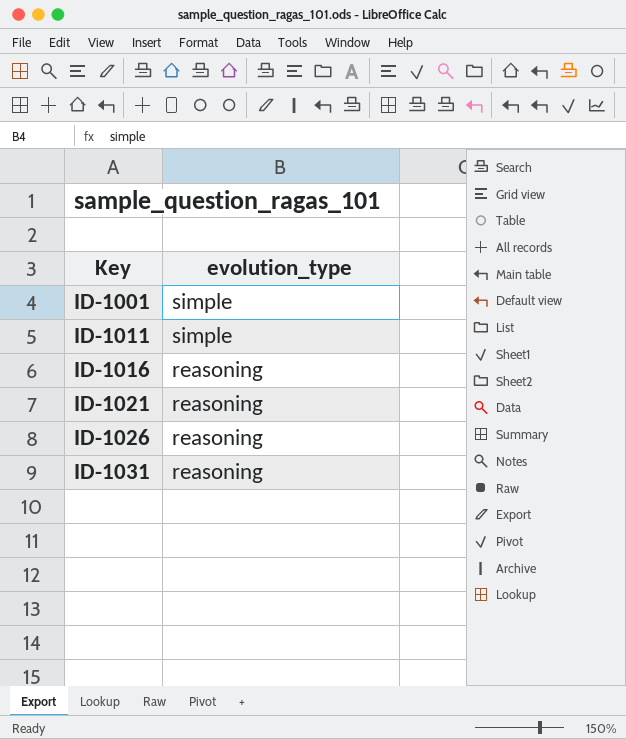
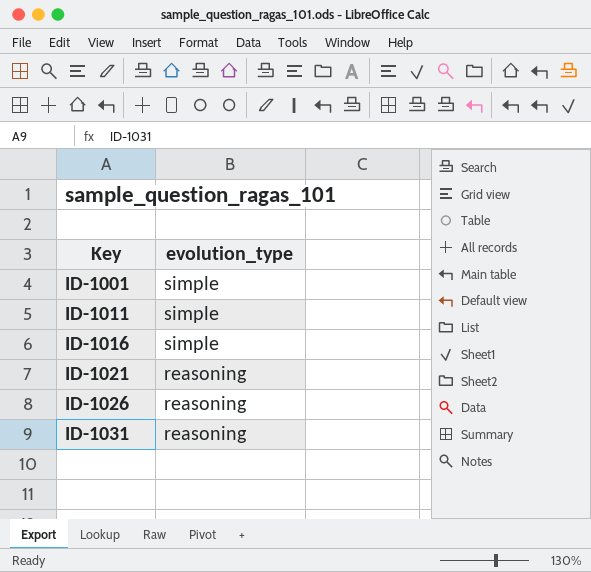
ID-1016 | evolution_type: reasoning -> simple

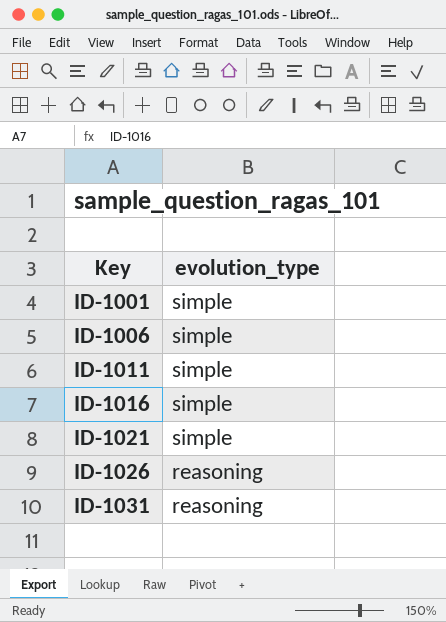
row ID-1006: none -> simple
ID-1021 | evolution_type: reasoning -> simple

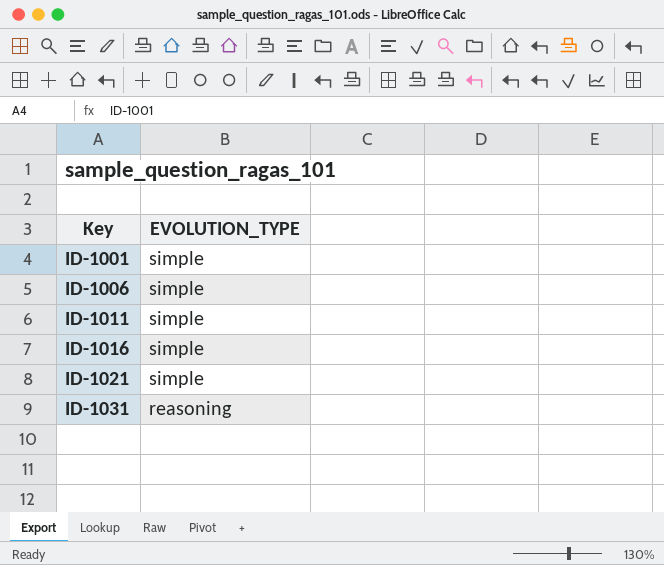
column name: evolution_type -> EVOLUTION_TYPE
row ID-1026: reasoning -> none

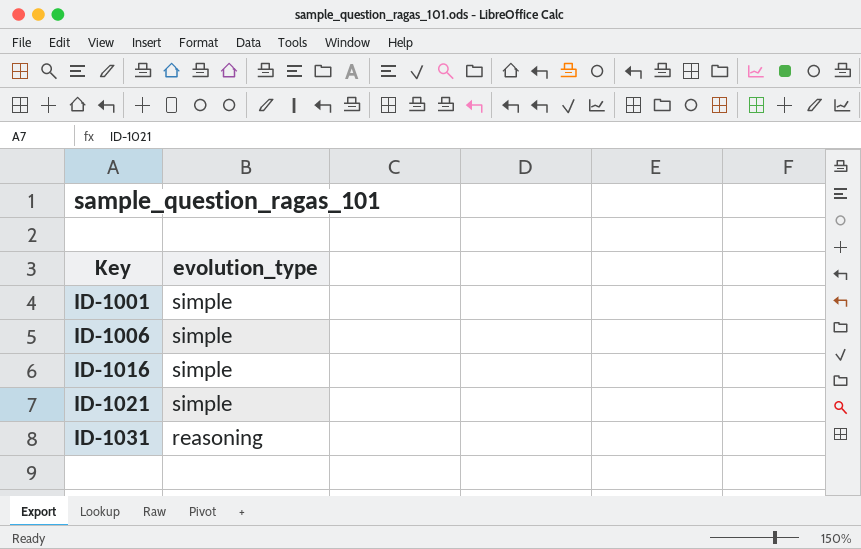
column name: EVOLUTION_TYPE -> evolution_type
row ID-1011: simple -> none

